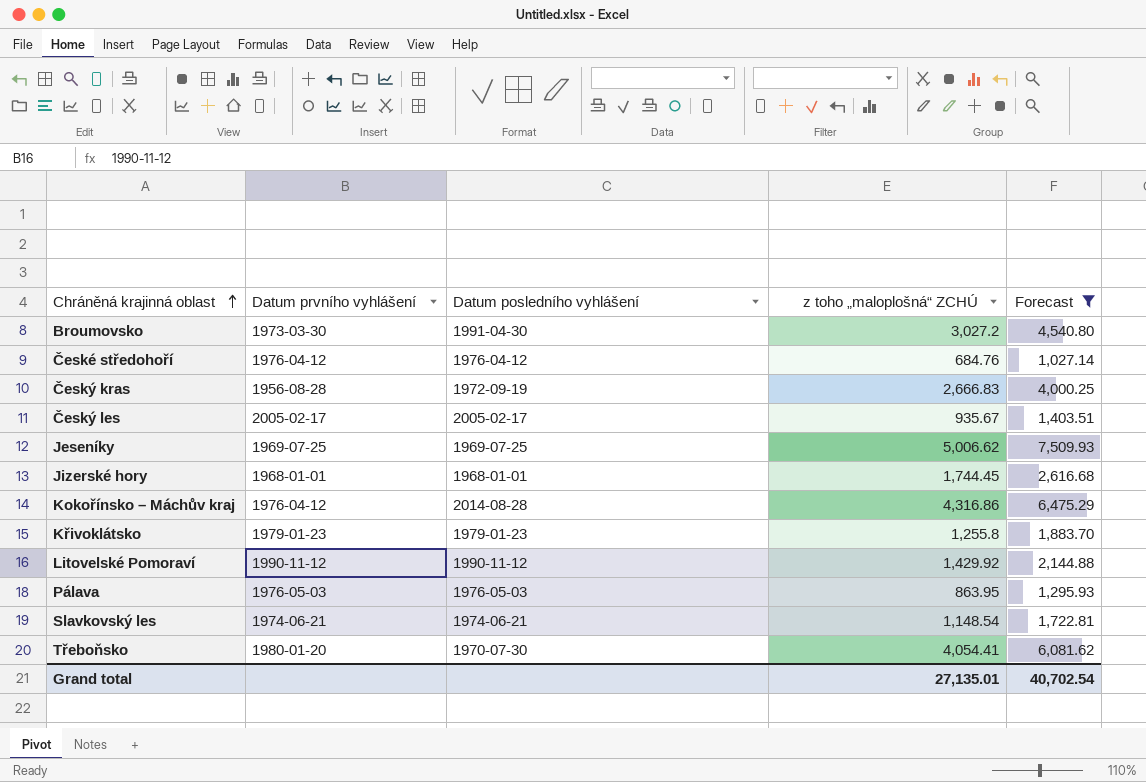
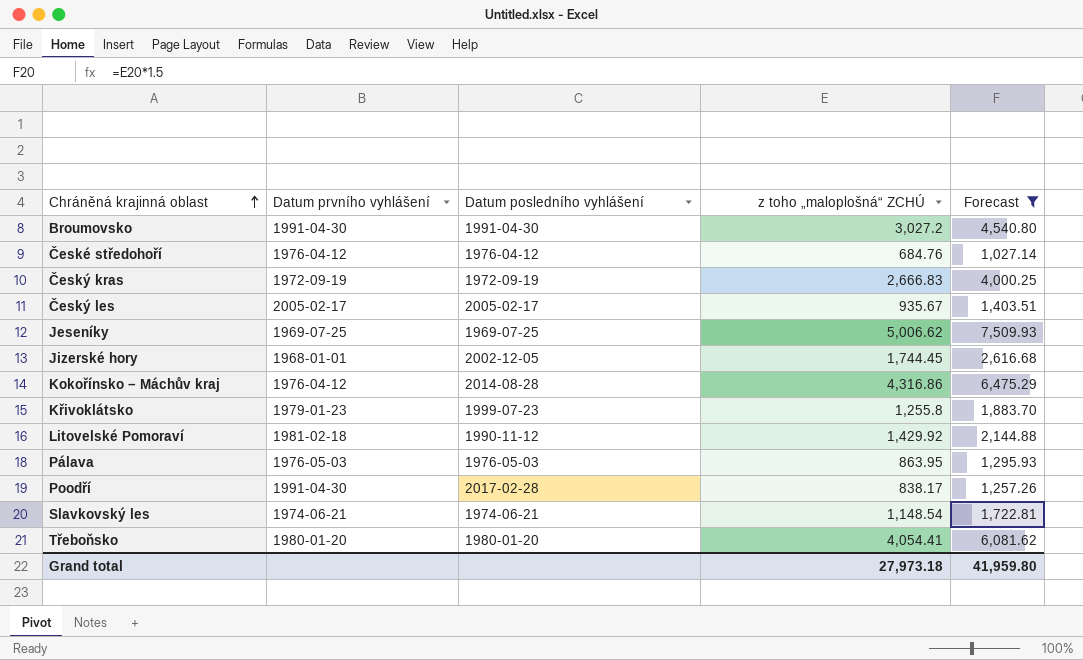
Broumovsko | Datum prvního vyhlášení: 1973-03-30 -> 1991-04-30
Český kras | Datum prvního vyhlášení: 1956-08-28 -> 1972-09-19
Jizerské hory | Datum posledního vyhlášení: 1968-01-01 -> 2002-12-05
Křivoklátsko | Datum posledního vyhlášení: 1979-01-23 -> 1999-07-23
Litovelské Pomoraví | Datum prvního vyhlášení: 1990-11-12 -> 1981-02-18
row Poodří: none -> 1991-04-30 | 2017-02-28 | 838.17 | 1,257.26
Třeboňsko | Datum posledního vyhlášení: 1970-07-30 -> 1980-01-20
Grand total | z toho „maloplošná“ ZCHÚ: 27,135.01 -> 27,973.18
Grand total | Forecast: 40,702.54 -> 41,959.80

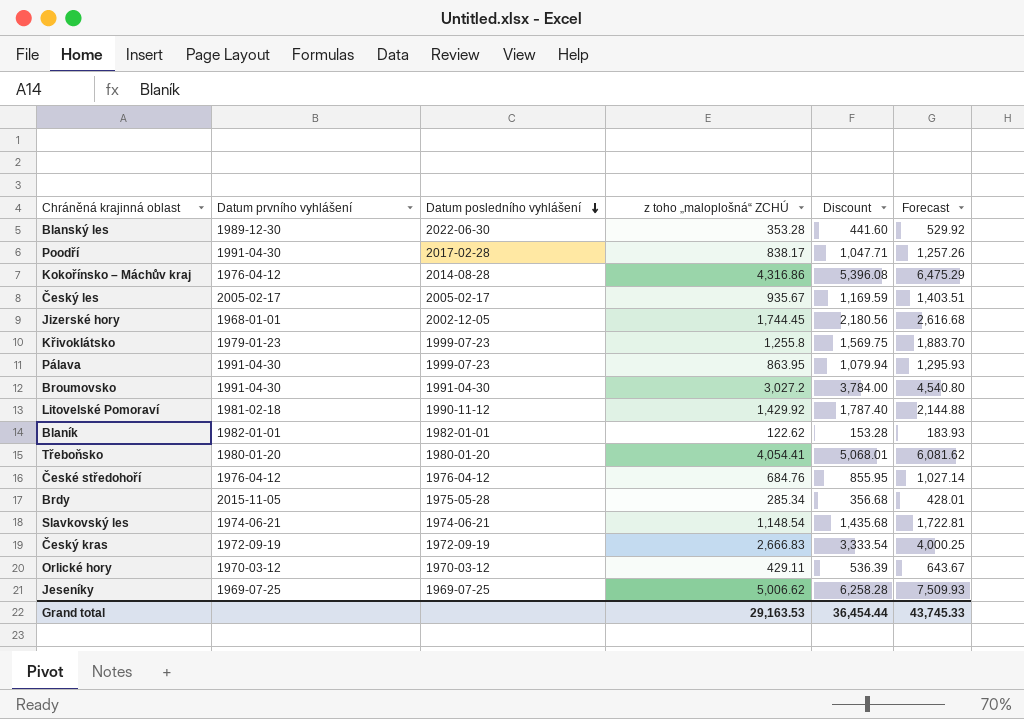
filter: Forecast >= 1,027.14 -> none
row order: Chráněná krajinná oblast ascending -> Datum posledního vyhlášení descending
column Discount | formula: none -> [z toho „maloplošná“ ZCHÚ] * 1.25
Pálava | Datum prvního vyhlášení: 1976-05-03 -> 1991-04-30
Pálava | Datum posledního vyhlášení: 1976-05-03 -> 1999-07-23
Grand total | z toho „maloplošná“ ZCHÚ: 27,973.18 -> 29,163.53
Grand total | Forecast: 41,959.80 -> 43,745.33

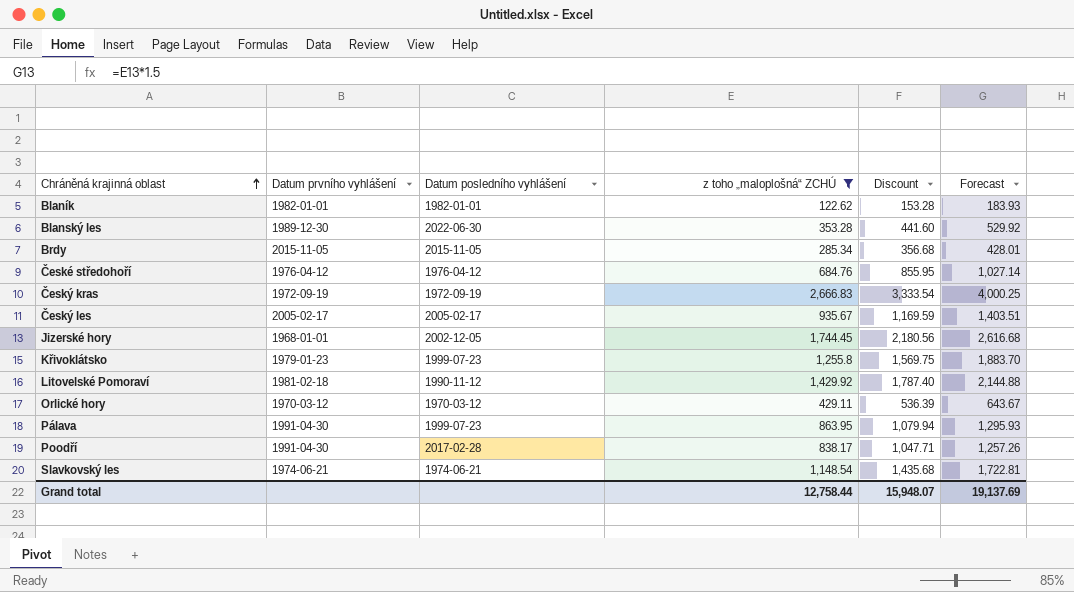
filter: none -> z toho „maloplošná“ ZCHÚ <= 2,666.83
row order: Datum posledního vyhlášení descending -> Chráněná krajinná oblast ascending
Brdy | Datum posledního vyhlášení: 1975-05-28 -> 2015-11-05
Grand total | z toho „maloplošná“ ZCHÚ: 29,163.53 -> 12,758.44
Grand total | Discount: 36,454.44 -> 15,948.07
Grand total | Forecast: 43,745.33 -> 19,137.69

